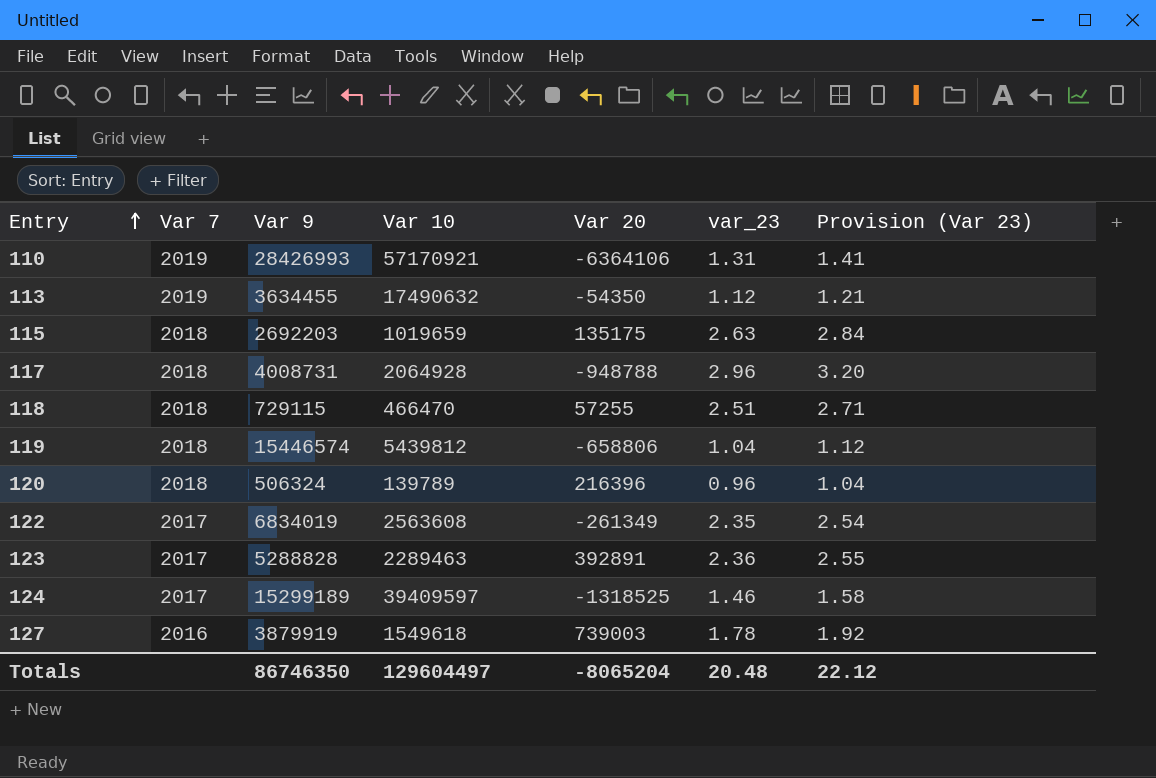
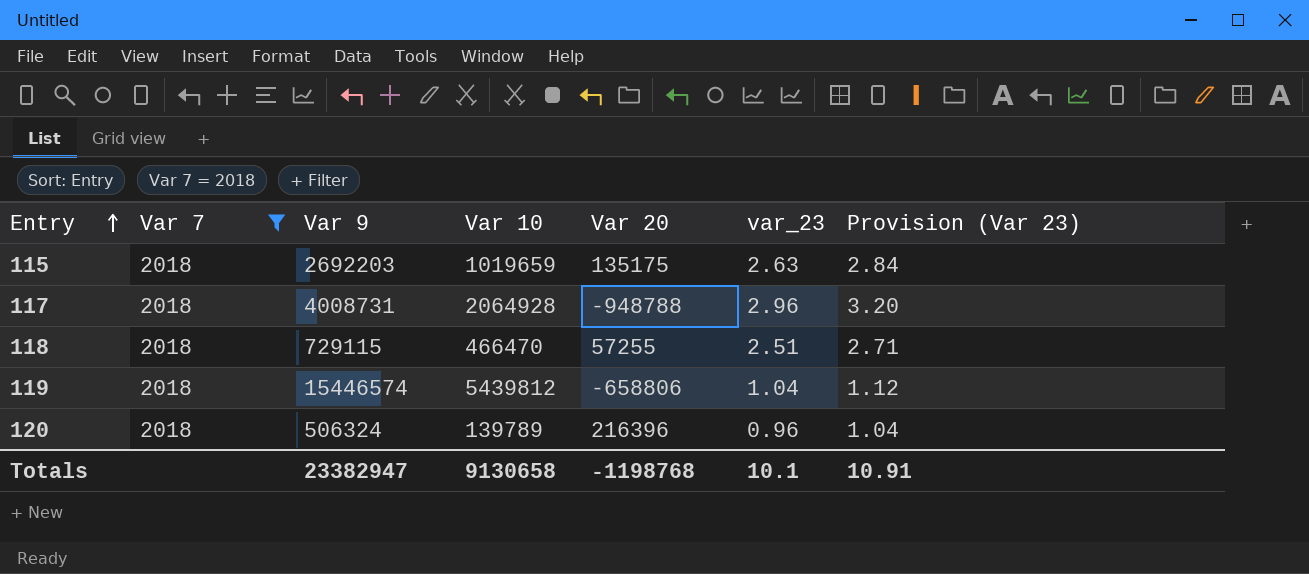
filter: none -> Var 7 = 2018
Totals | Var 9: 86746350 -> 23382947
Totals | Var 10: 129604497 -> 9130658
Totals | Var 20: -8065204 -> -1198768
Totals | var_23: 20.48 -> 10.1
Totals | Provision (Var 23): 22.12 -> 10.91

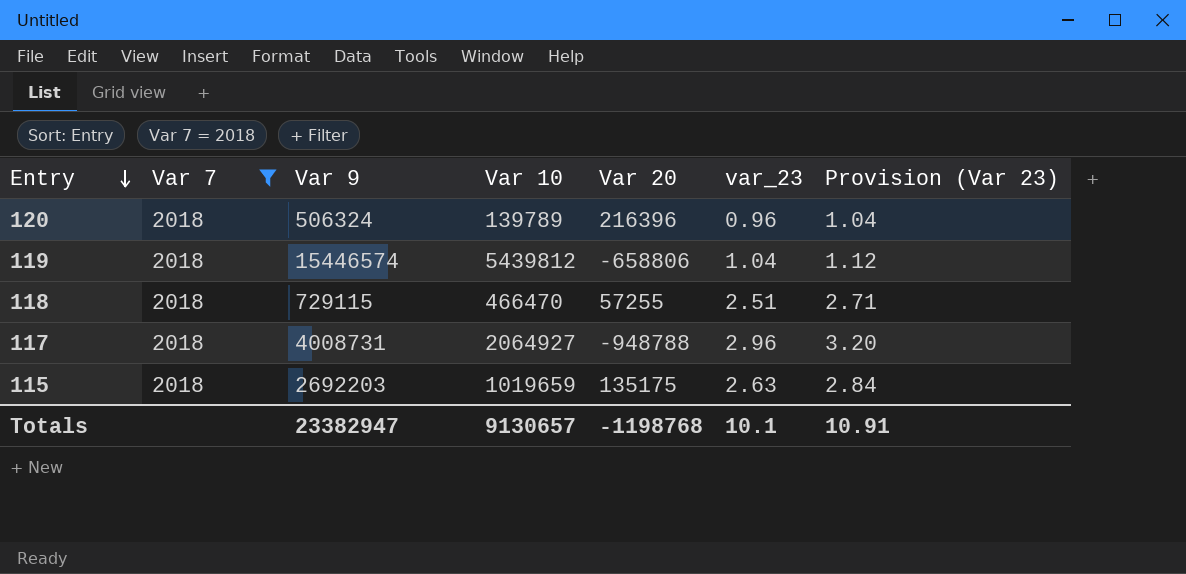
row order: Entry ascending -> Entry descending
117 | Var 10: 2064928 -> 2064927
Totals | Var 10: 9130658 -> 9130657

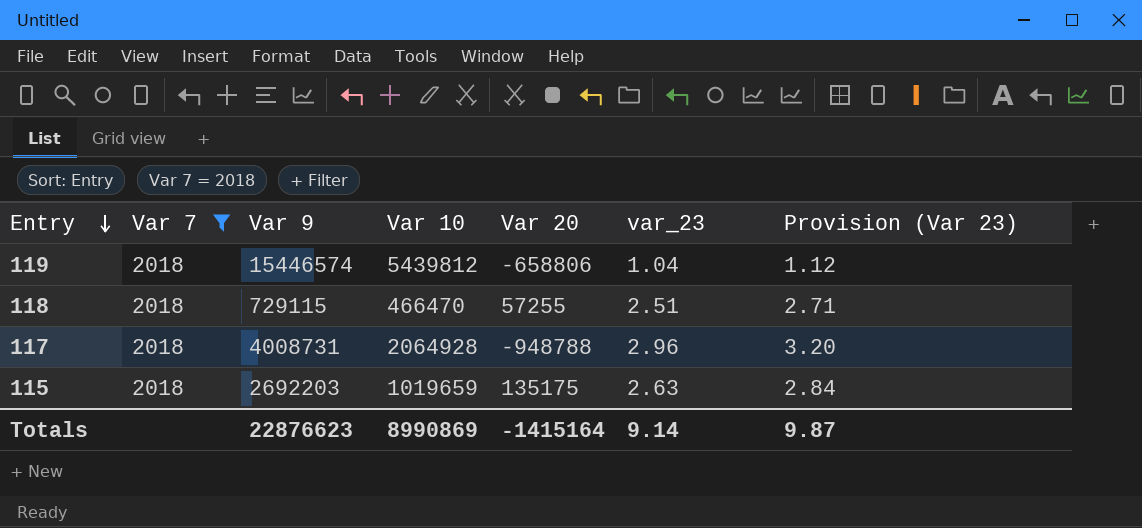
row 120: 2018 | 506324 | 139789 | 216396 | 0.96 | 1.04 -> none
117 | Var 10: 2064927 -> 2064928
Totals | Var 9: 23382947 -> 22876623
Totals | Var 10: 9130657 -> 8990869
Totals | Var 20: -1198768 -> -1415164
Totals | var_23: 10.1 -> 9.14
Totals | Provision (Var 23): 10.91 -> 9.87

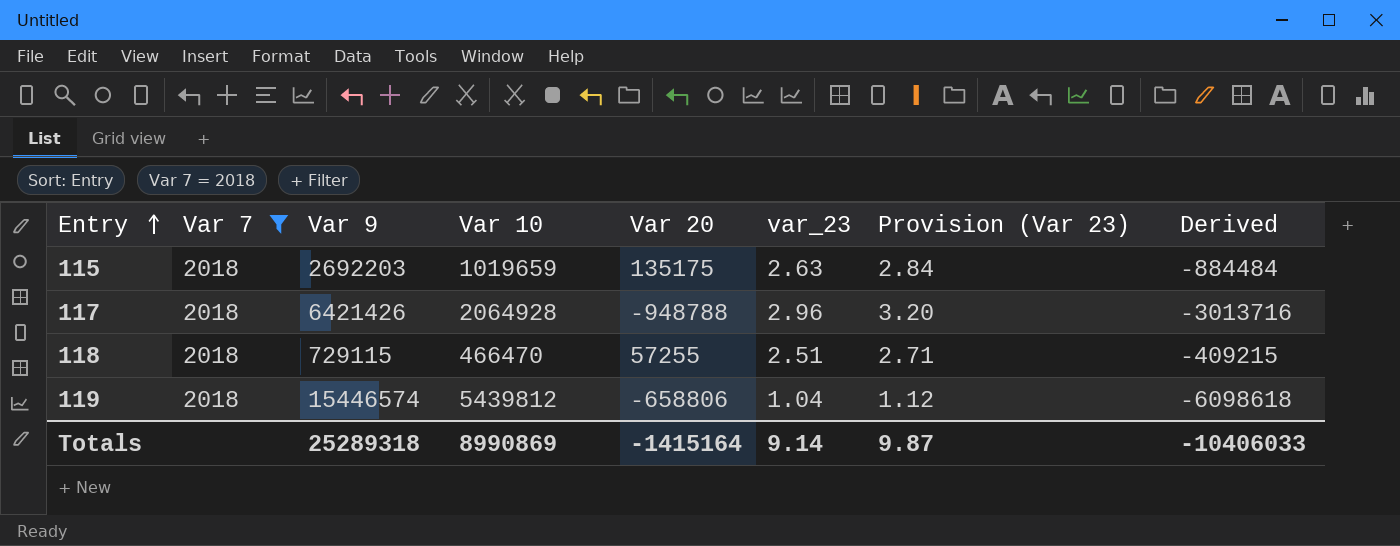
row order: Entry descending -> Entry ascending
column Derived | formula: none -> [Var 20] - [Var 10]
117 | Var 9: 4008731 -> 6421426
Totals | Var 9: 22876623 -> 25289318

